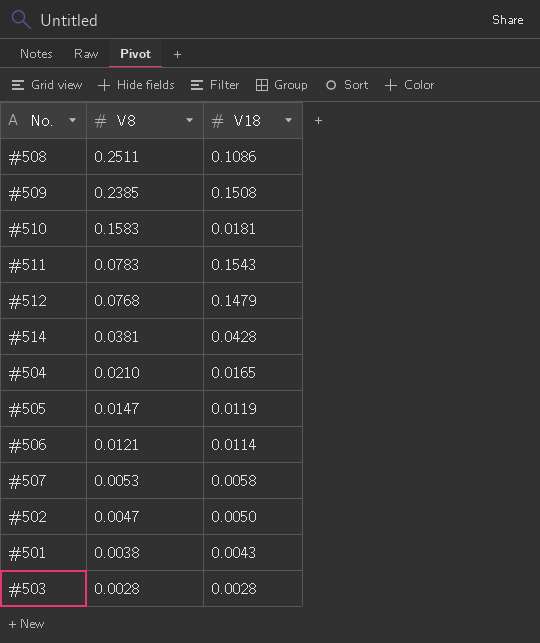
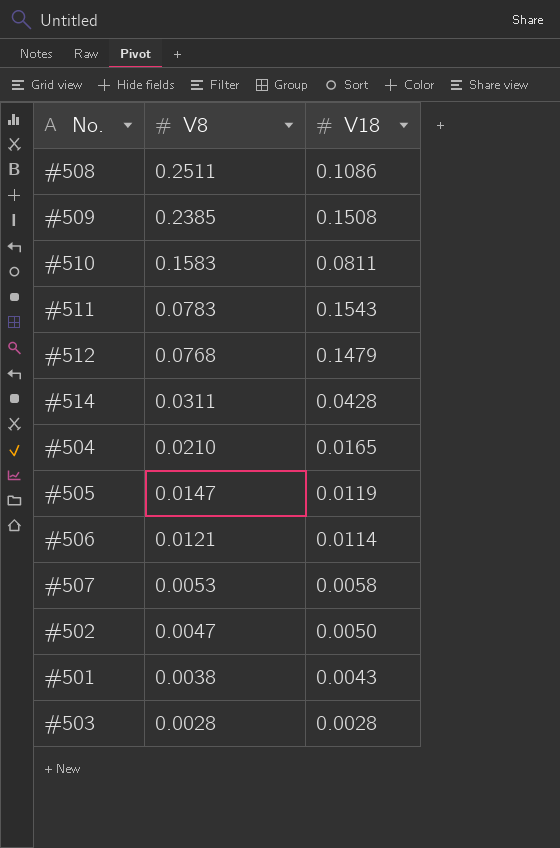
#510 | V18: 0.0181 -> 0.0811
#514 | V8: 0.0381 -> 0.0311

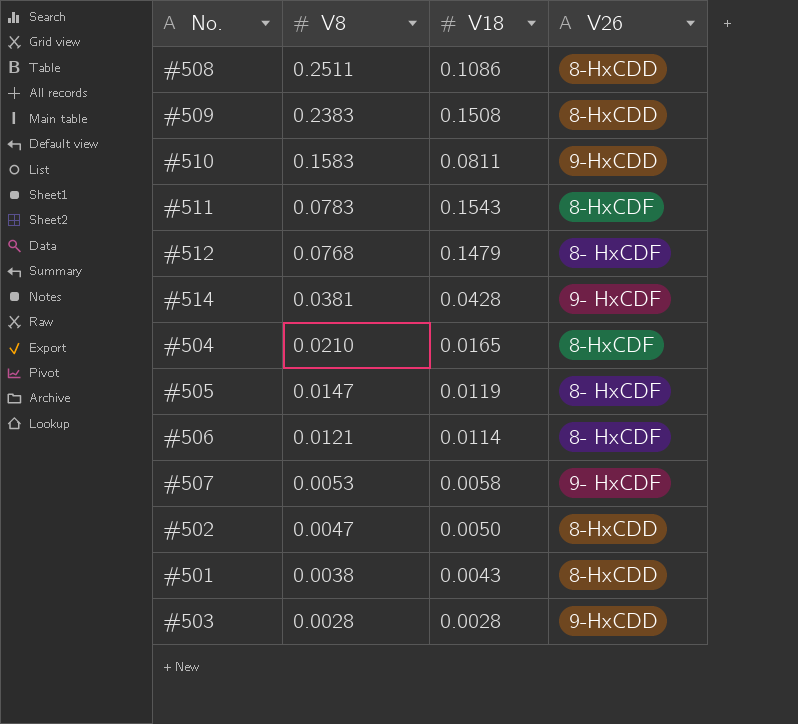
column V26 | position: none -> 4
#509 | V8: 0.2385 -> 0.2383
#514 | V8: 0.0311 -> 0.0381

